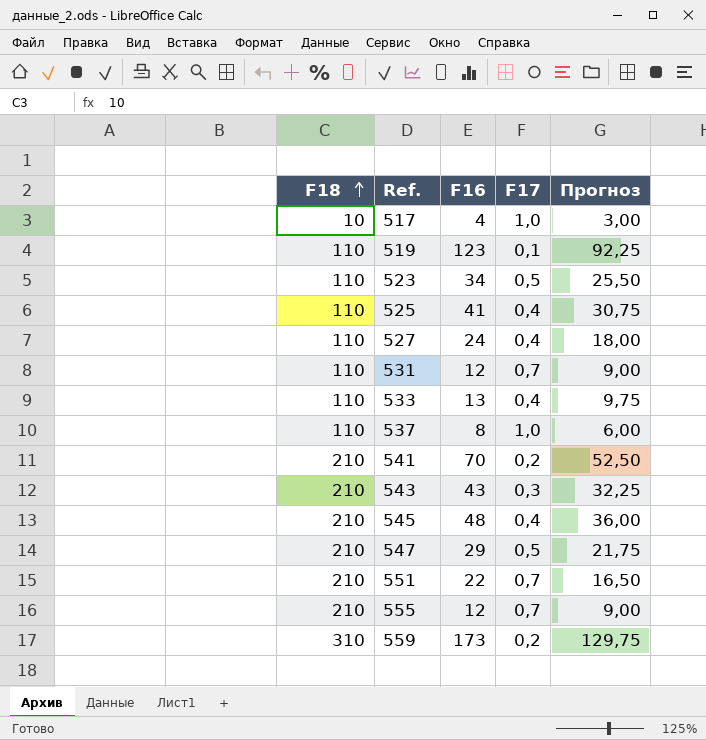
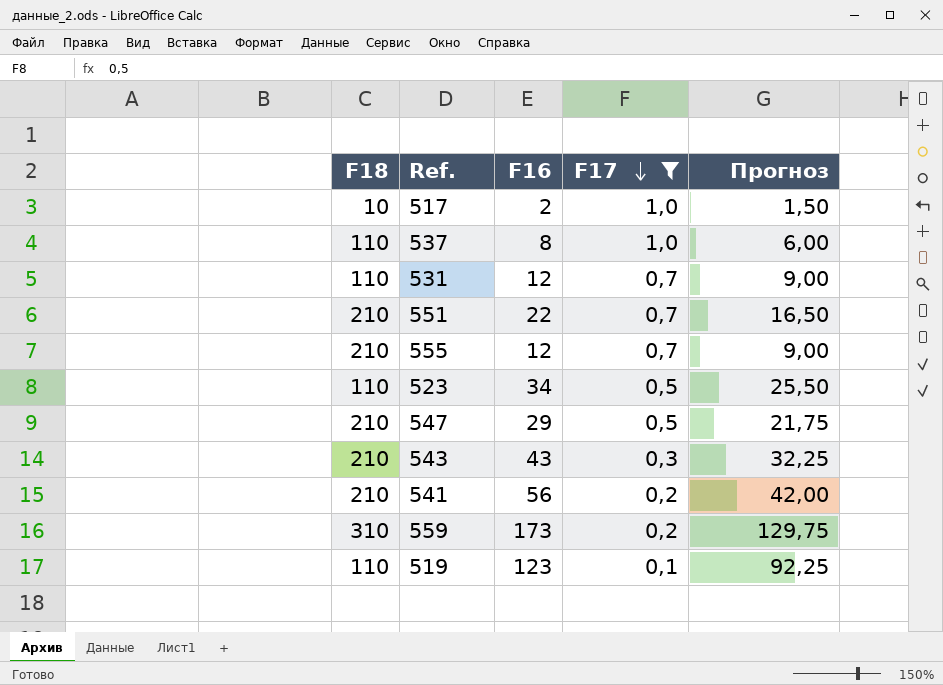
filter: none -> F17 != 0,4
row order: F18 ascending -> F17 descending
517 | F16: 4 -> 2
517 | Прогноз: 3,00 -> 1,50
541 | F16: 70 -> 56
541 | Прогноз: 52,50 -> 42,00

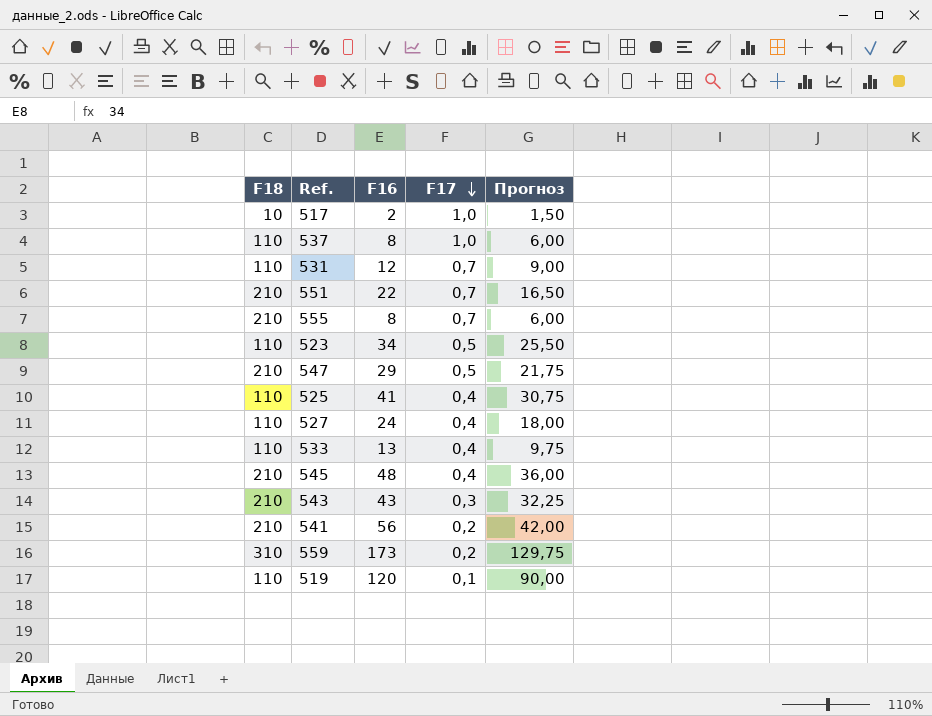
filter: F17 != 0,4 -> none
555 | F16: 12 -> 8
555 | Прогноз: 9,00 -> 6,00
519 | F16: 123 -> 120
519 | Прогноз: 92,25 -> 90,00

